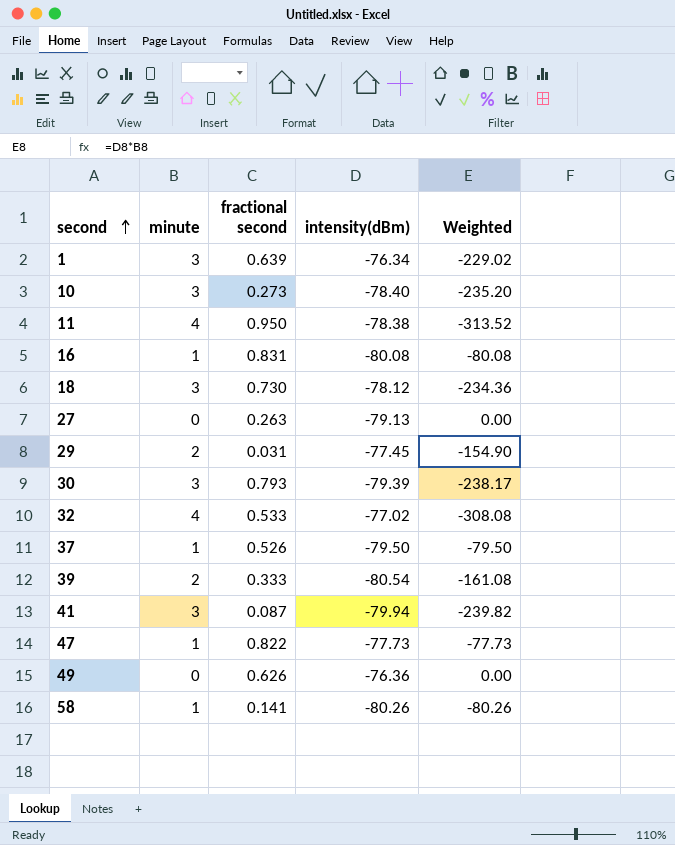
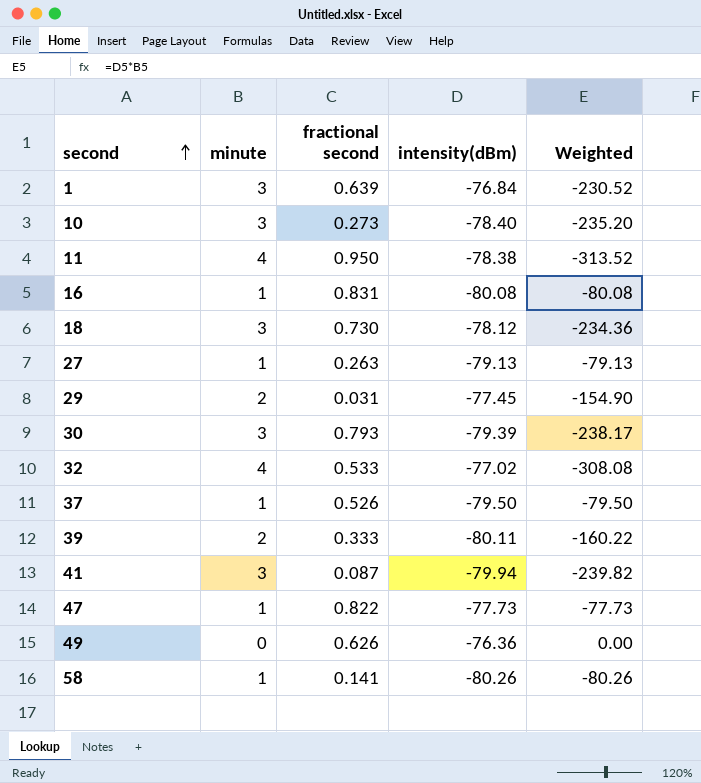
1 | intensity(dBm): -76.34 -> -76.84
1 | Weighted: -229.02 -> -230.52
27 | minute: 0 -> 1
27 | Weighted: 0.00 -> -79.13
39 | intensity(dBm): -80.54 -> -80.11
39 | Weighted: -161.08 -> -160.22

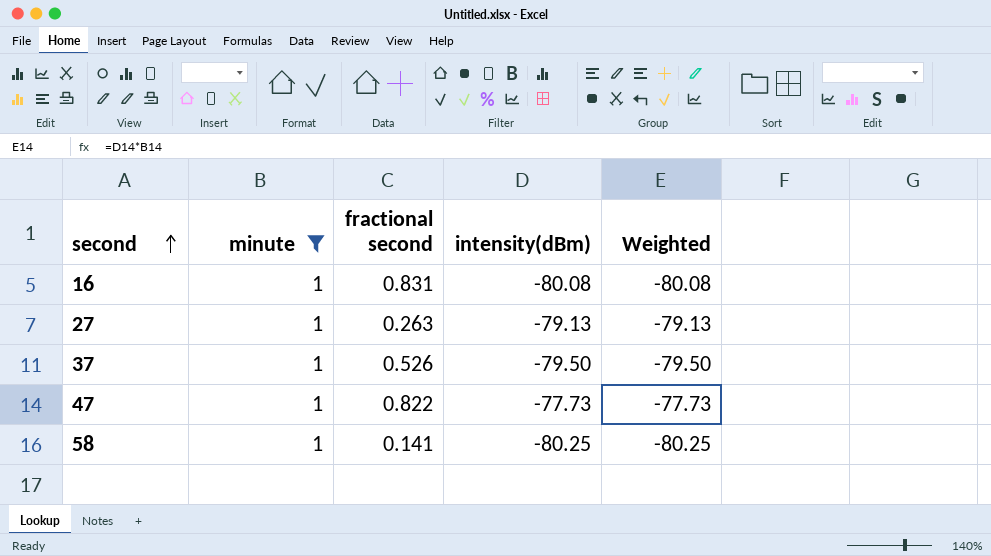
filter: none -> minute = 1
58 | intensity(dBm): -80.26 -> -80.25
58 | Weighted: -80.26 -> -80.25

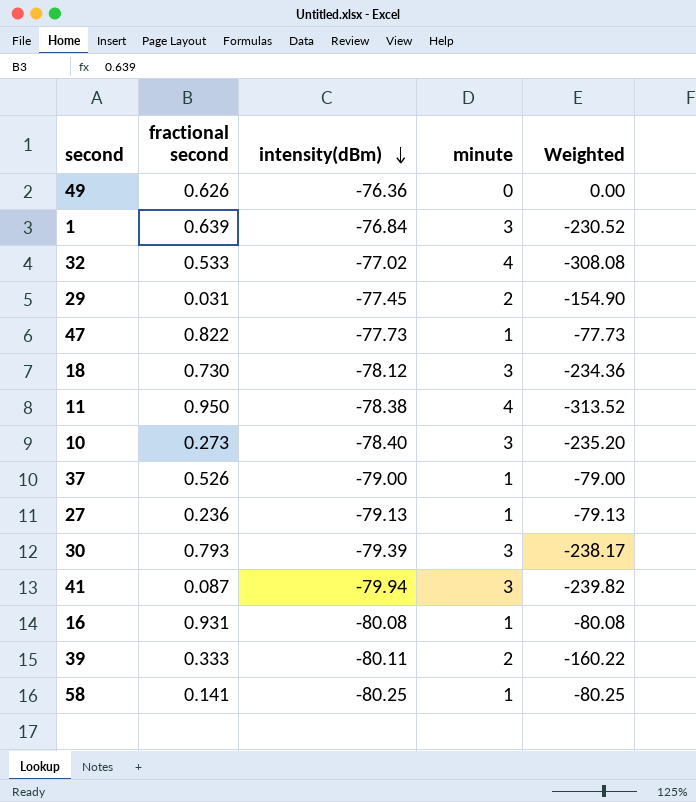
filter: minute = 1 -> none
row order: second ascending -> intensity(dBm) descending
column minute | position: 2 -> 4
37 | intensity(dBm): -79.50 -> -79.00
37 | Weighted: -79.50 -> -79.00
27 | fractional second: 0.263 -> 0.236
16 | fractional second: 0.831 -> 0.931

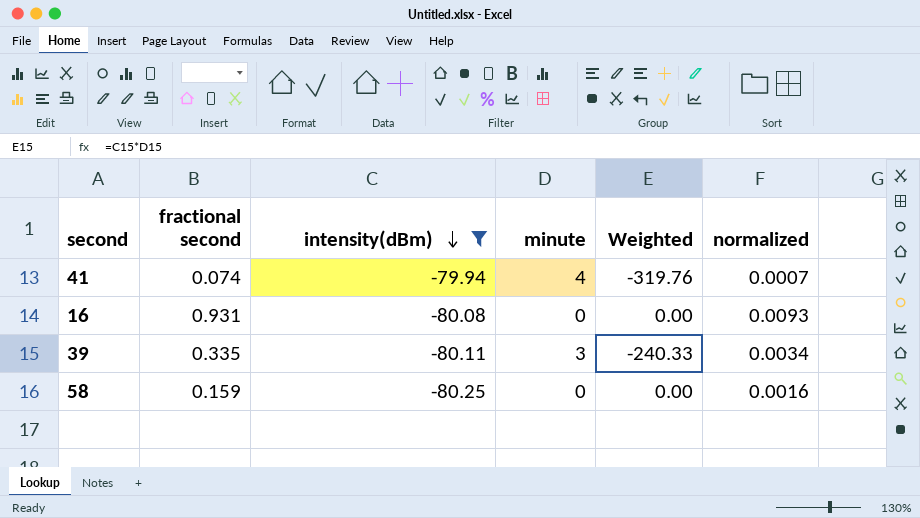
filter: none -> intensity(dBm) <= -79.94
column normalized | formula: none -> [fractional second] * 0.01
41 | fractional second: 0.087 -> 0.074
41 | minute: 3 -> 4
41 | Weighted: -239.82 -> -319.76
16 | minute: 1 -> 0
16 | Weighted: -80.08 -> 0.00
39 | fractional second: 0.333 -> 0.335
39 | minute: 2 -> 3
39 | Weighted: -160.22 -> -240.33
58 | fractional second: 0.141 -> 0.159
58 | minute: 1 -> 0
58 | Weighted: -80.25 -> 0.00

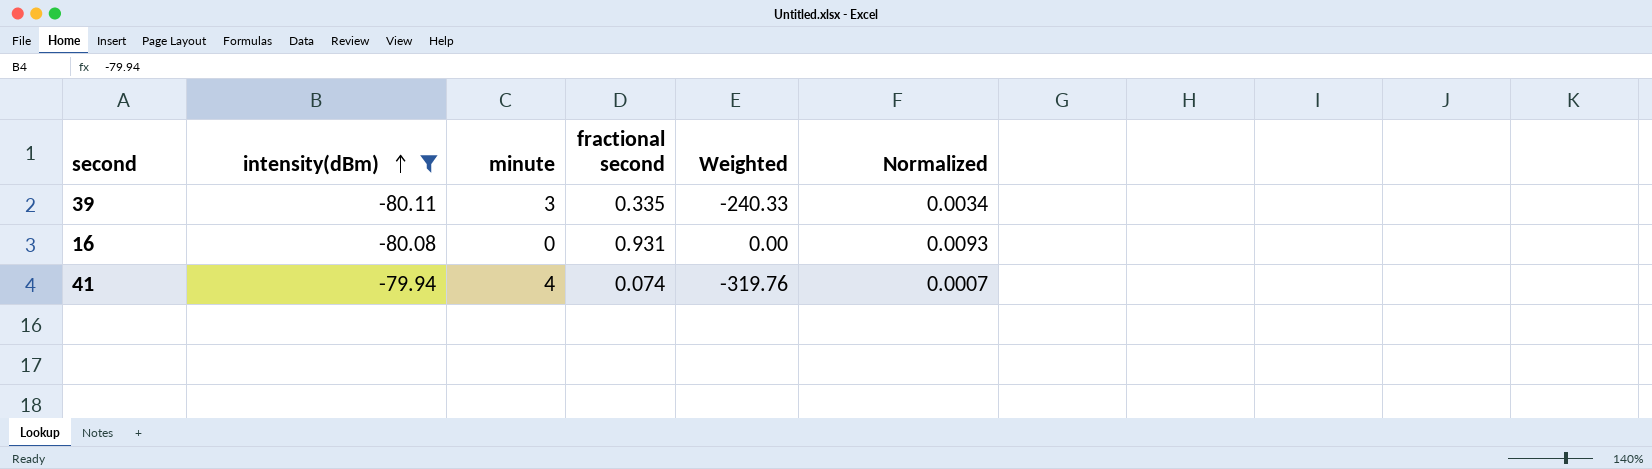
row order: intensity(dBm) descending -> intensity(dBm) ascending
column fractional second | position: 2 -> 4
column name: normalized -> Normalized
row 58: 0.159 | -80.25 | 0 | 0.00 | 0.0016 -> none

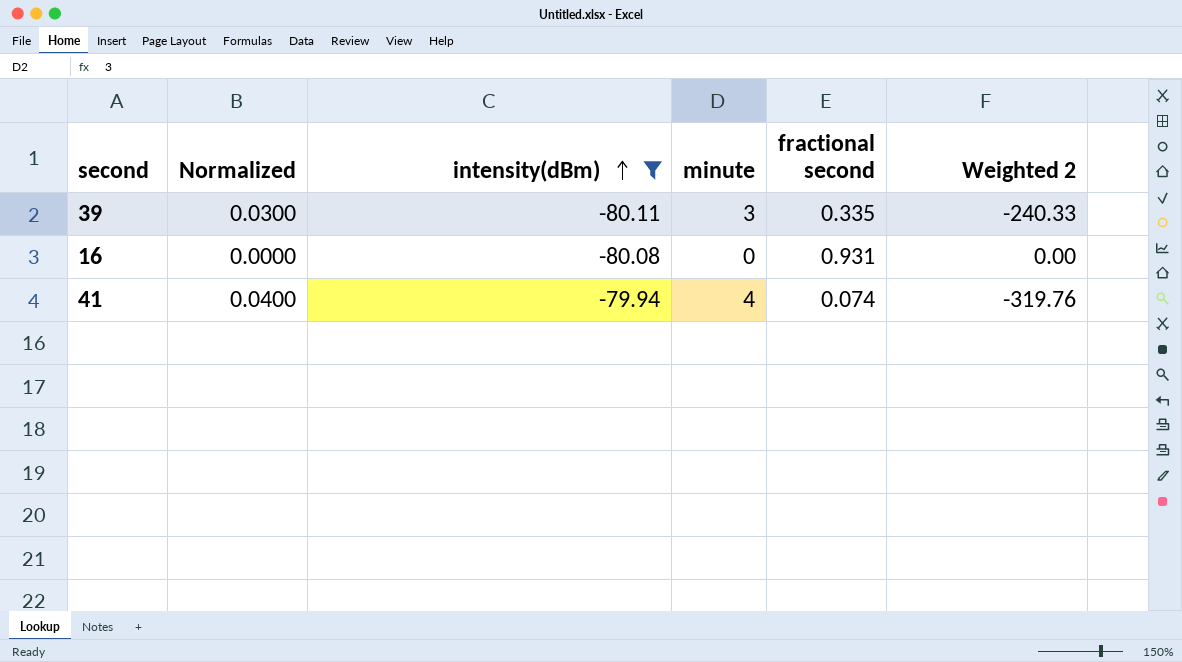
column Normalized | formula: [fractional second] * 0.01 -> [minute] * 0.01
column Normalized | position: 6 -> 2
column name: Weighted -> Weighted 2

